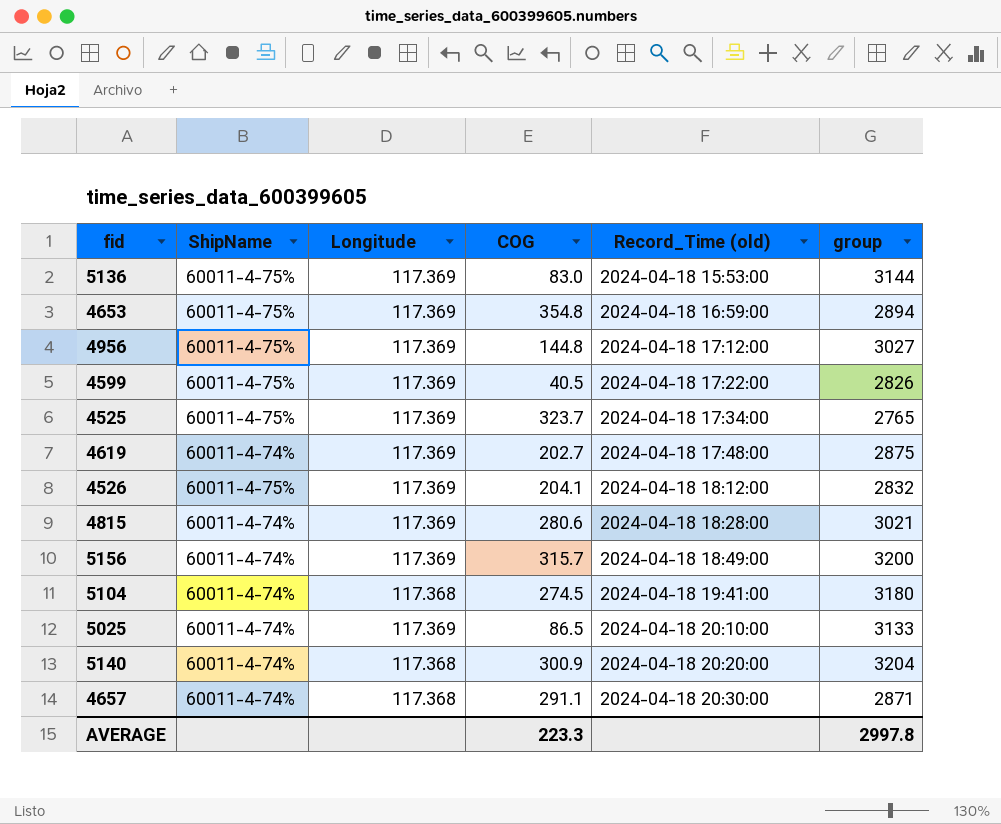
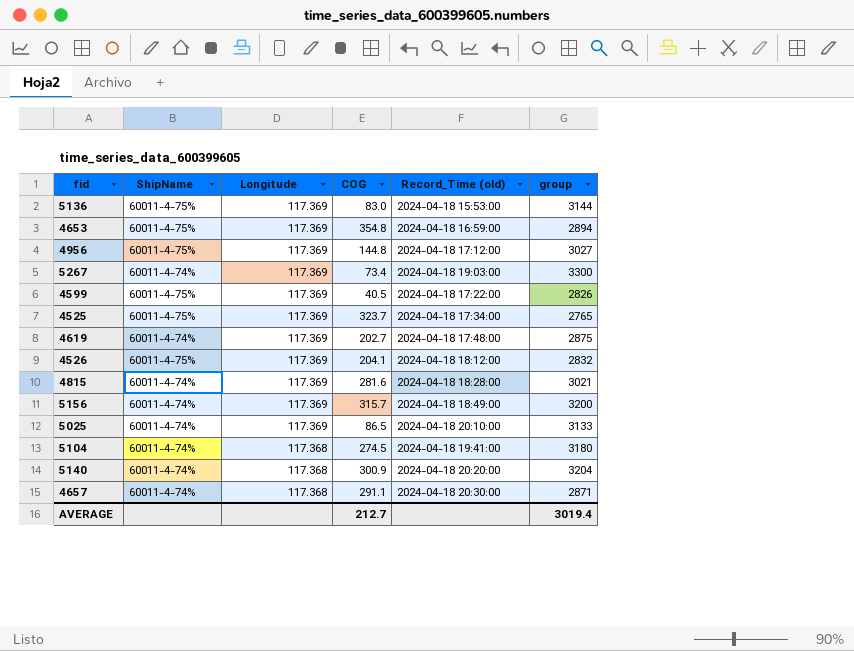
row order: Record_Time (old) ascending -> Longitude descending
row 5267: none -> 60011-4-74% | 117.369 | 73.4 | 2024-04-18 19:03:00 | 3300
4815 | COG: 280.6 -> 281.6
AVERAGE | COG: 223.3 -> 212.7
AVERAGE | group: 2997.8 -> 3019.4

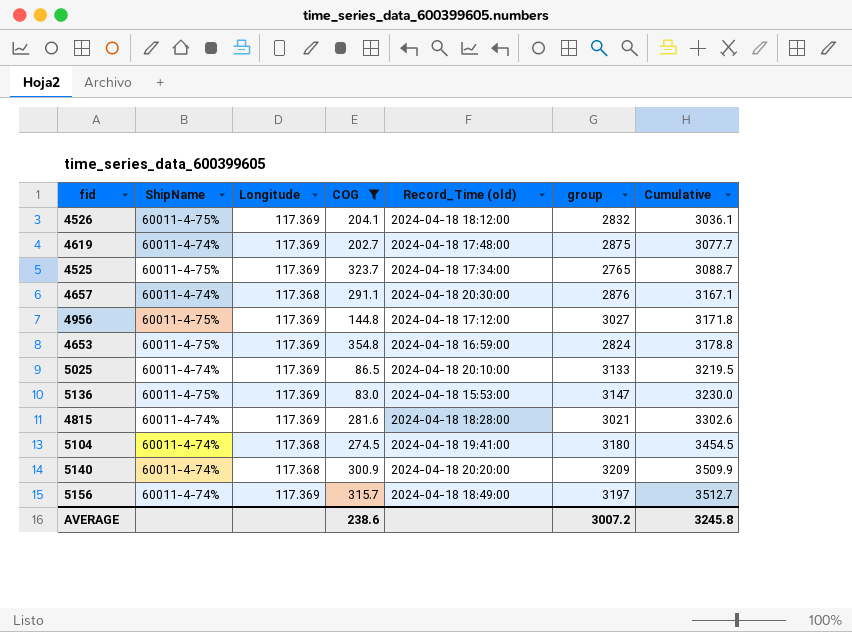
filter: none -> COG >= 83.0
row order: Longitude descending -> Cumulative ascending
column Cumulative | formula: none -> [COG] + [group]
4657 | group: 2871 -> 2876
4653 | group: 2894 -> 2824
5136 | group: 3144 -> 3147
5140 | group: 3204 -> 3209
5156 | group: 3200 -> 3197
AVERAGE | COG: 212.7 -> 238.6
AVERAGE | group: 3019.4 -> 3007.2

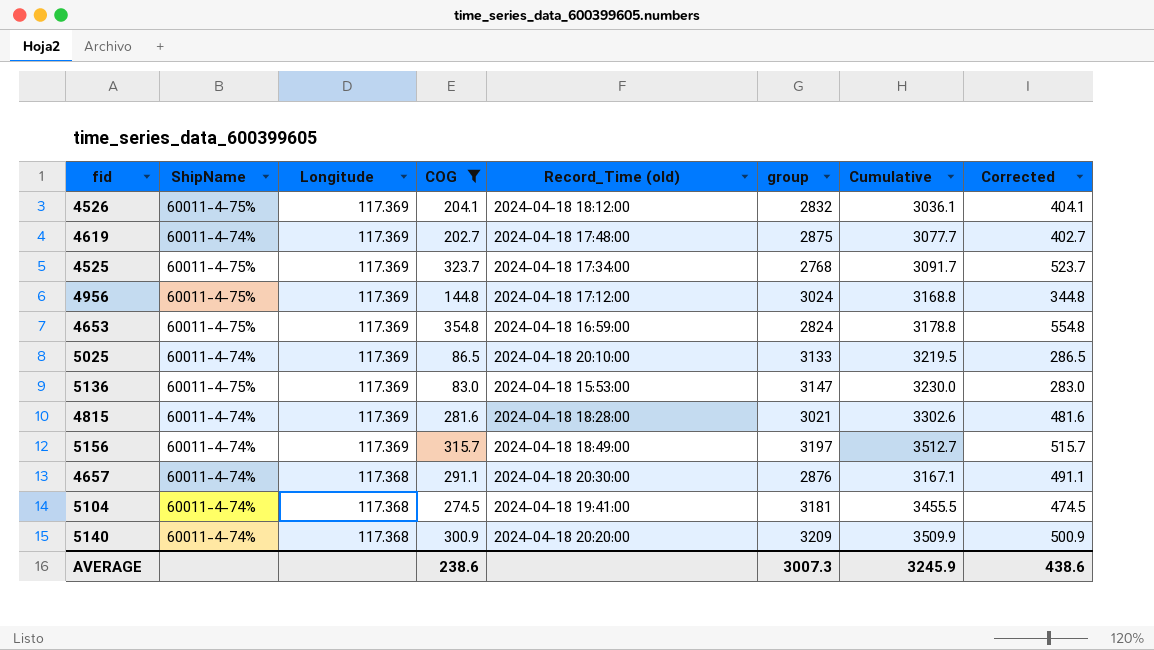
row order: Cumulative ascending -> Longitude descending
column Corrected | formula: none -> [COG] + 200
4525 | group: 2765 -> 2768
4525 | Cumulative: 3088.7 -> 3091.7
4956 | group: 3027 -> 3024
4956 | Cumulative: 3171.8 -> 3168.8
5104 | group: 3180 -> 3181
5104 | Cumulative: 3454.5 -> 3455.5
AVERAGE | group: 3007.2 -> 3007.3
AVERAGE | Cumulative: 3245.8 -> 3245.9

